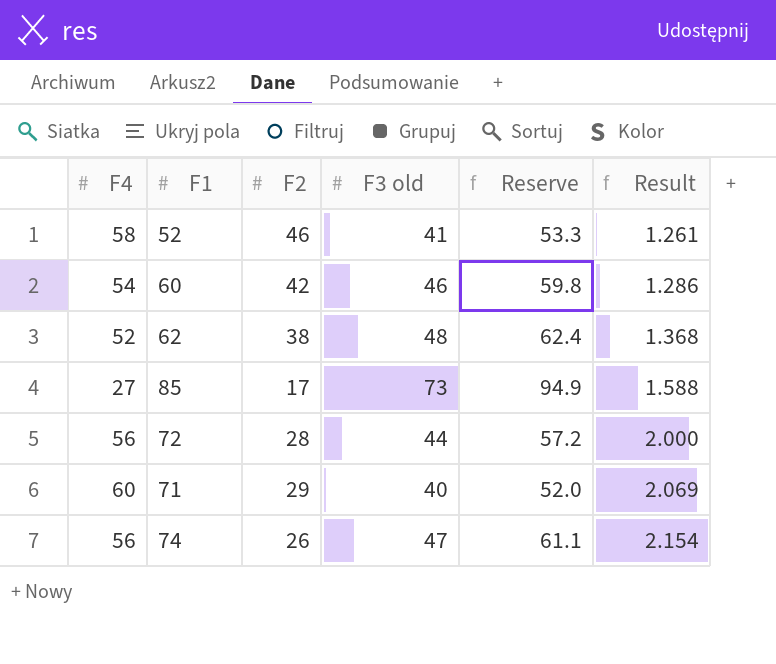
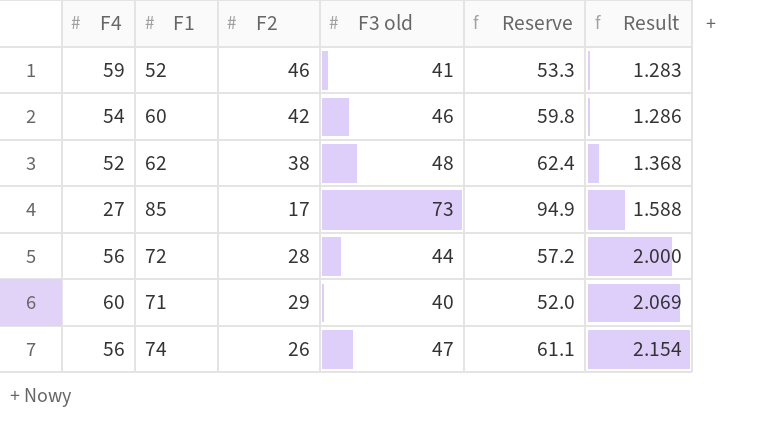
52 | F4: 58 -> 59
52 | Result: 1.261 -> 1.283

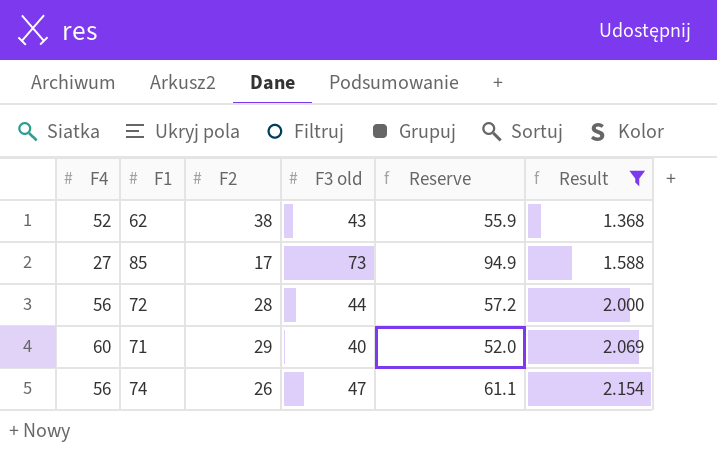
filter: none -> Result >= 1.368
62 | F3 old: 48 -> 43
62 | Reserve: 62.4 -> 55.9

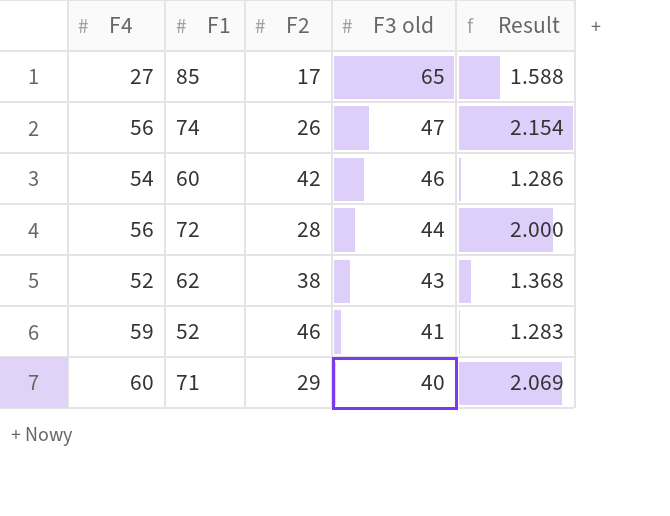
filter: Result >= 1.368 -> none
row order: Result ascending -> F3 old descending
column Reserve | formula: [F3 old] * 1.3 -> none
85 | F3 old: 73 -> 65

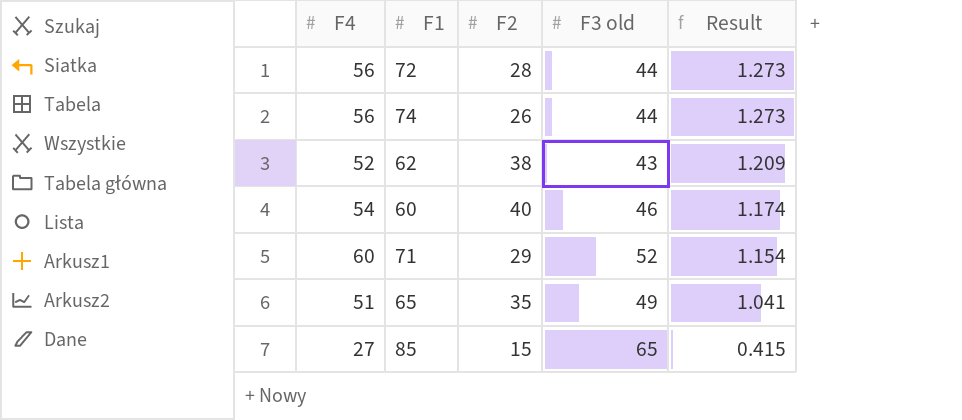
row order: F3 old descending -> Result descending
column Result | formula: [F4] / [F2] -> [F4] / [F3 old]
row 52: 59 | 46 | 41 | 1.283 -> none
74 | F3 old: 47 -> 44
60 | F2: 42 -> 40
71 | F3 old: 40 -> 52
row 65: none -> 51 | 35 | 49 | 1.041
85 | F2: 17 -> 15

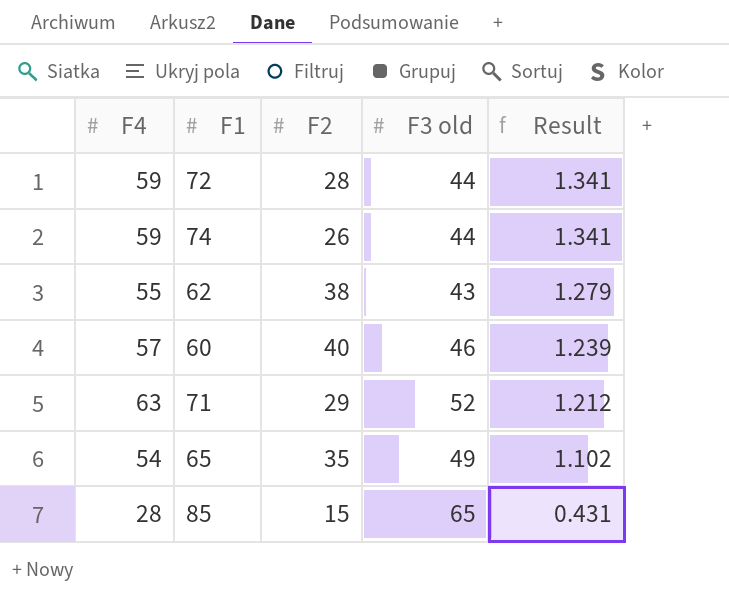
72 | F4: 56 -> 59
72 | Result: 1.273 -> 1.341
74 | F4: 56 -> 59
74 | Result: 1.273 -> 1.341
62 | F4: 52 -> 55
62 | Result: 1.209 -> 1.279
60 | F4: 54 -> 57
60 | Result: 1.174 -> 1.239
71 | F4: 60 -> 63
71 | Result: 1.154 -> 1.212
65 | F4: 51 -> 54
65 | Result: 1.041 -> 1.102
85 | F4: 27 -> 28
85 | Result: 0.415 -> 0.431

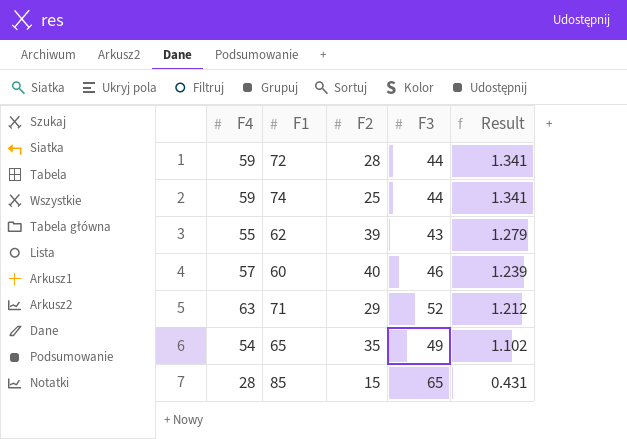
column name: F3 old -> F3
74 | F2: 26 -> 25
62 | F2: 38 -> 39

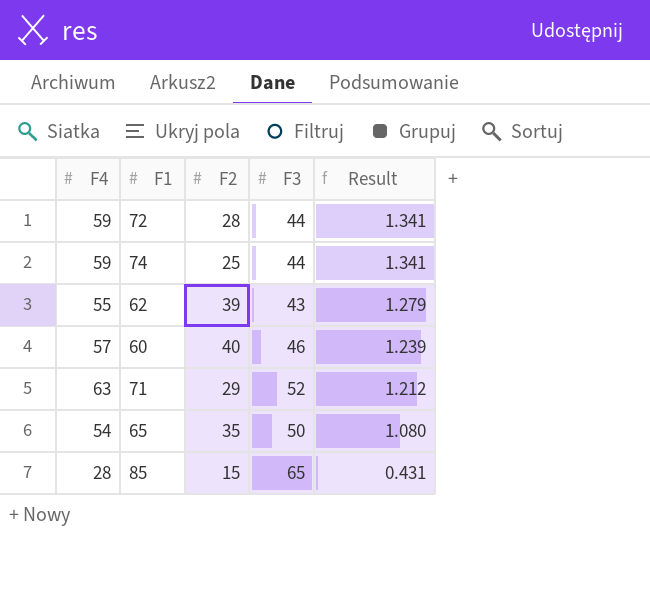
65 | F3: 49 -> 50
65 | Result: 1.102 -> 1.080

